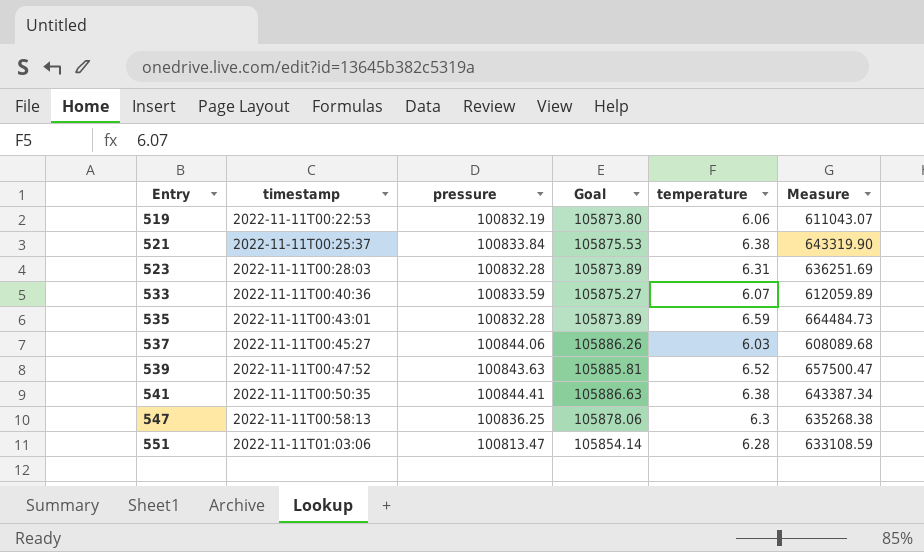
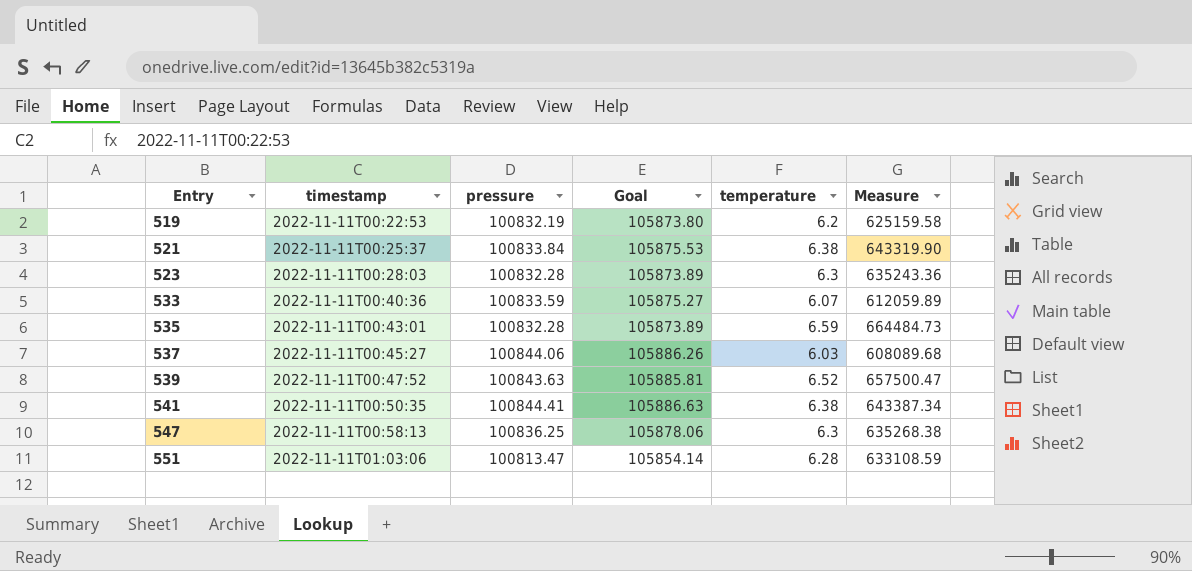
519 | temperature: 6.06 -> 6.2
519 | Measure: 611043.07 -> 625159.58
523 | temperature: 6.31 -> 6.3
523 | Measure: 636251.69 -> 635243.36

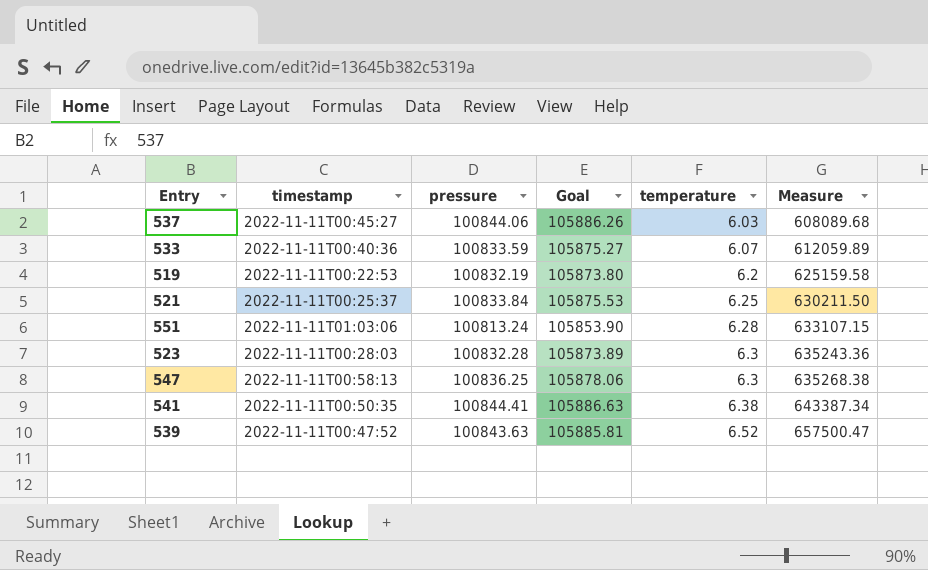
row order: Entry ascending -> temperature ascending
row 535: 2022-11-11T00:43:01 | 100832.28 | 105873.89 | 6.59 | 664484.73 -> none
521 | temperature: 6.38 -> 6.25
521 | Measure: 643319.90 -> 630211.50
551 | pressure: 100813.47 -> 100813.24
551 | Goal: 105854.14 -> 105853.90
551 | Measure: 633108.59 -> 633107.15

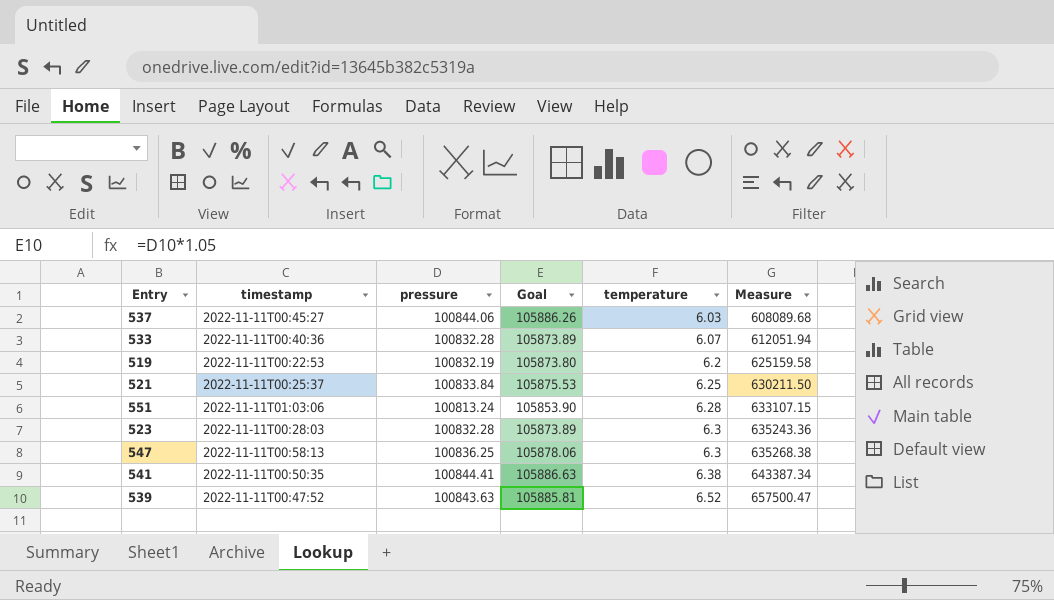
533 | pressure: 100833.59 -> 100832.28
533 | Goal: 105875.27 -> 105873.89
533 | Measure: 612059.89 -> 612051.94

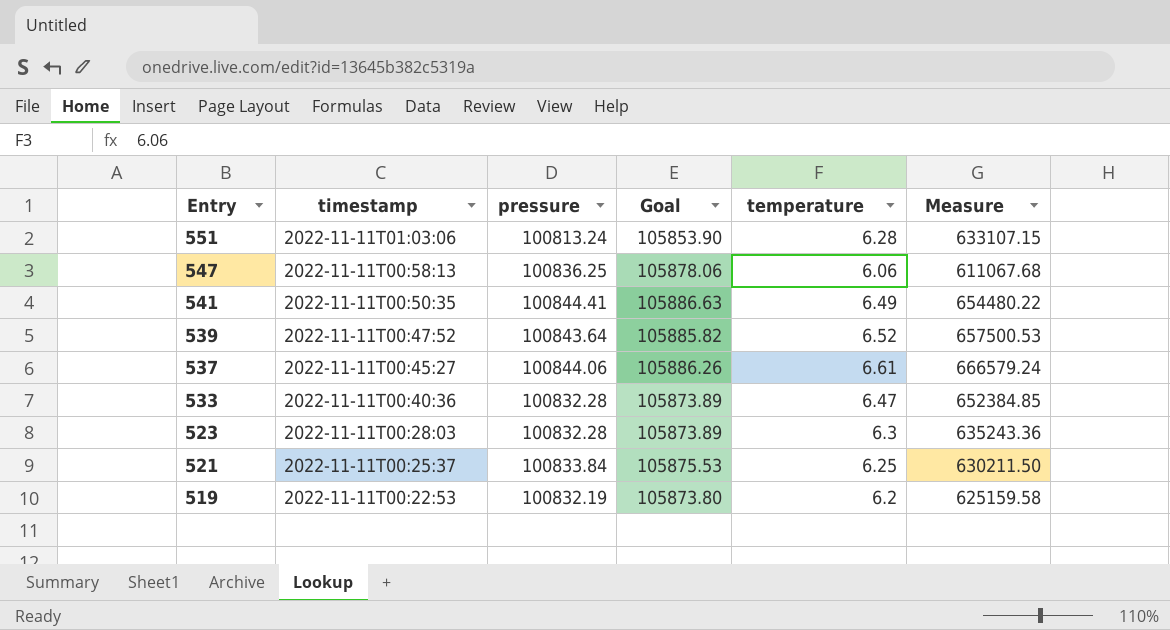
row order: temperature ascending -> Entry descending
547 | temperature: 6.3 -> 6.06
547 | Measure: 635268.38 -> 611067.68
541 | temperature: 6.38 -> 6.49
541 | Measure: 643387.34 -> 654480.22
539 | pressure: 100843.63 -> 100843.64
539 | Goal: 105885.81 -> 105885.82
539 | Measure: 657500.47 -> 657500.53
537 | temperature: 6.03 -> 6.61
537 | Measure: 608089.68 -> 666579.24
533 | temperature: 6.07 -> 6.47
533 | Measure: 612051.94 -> 652384.85

